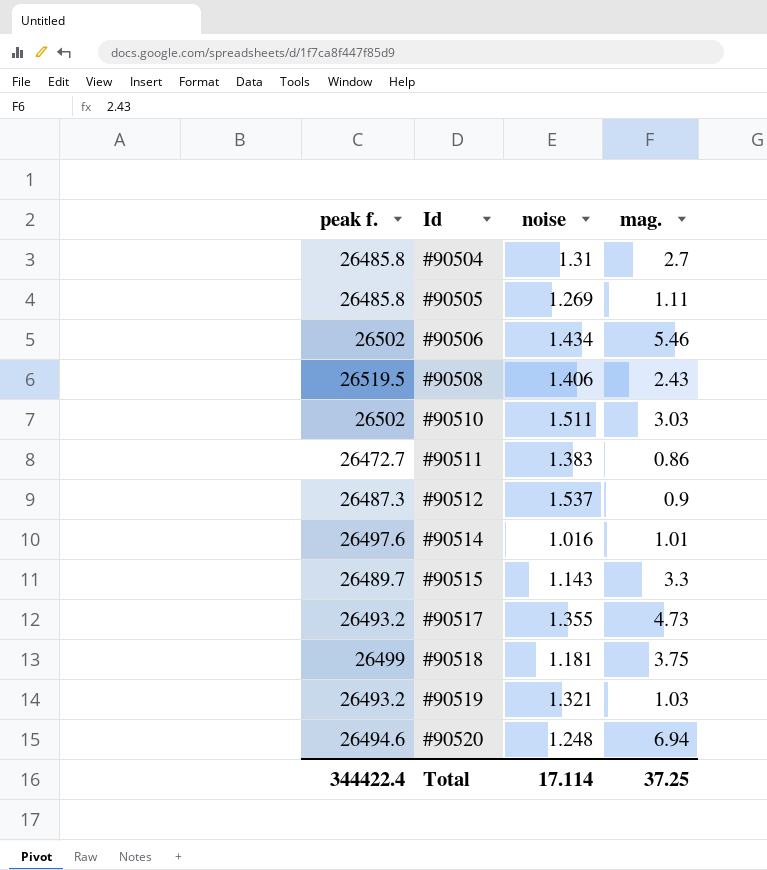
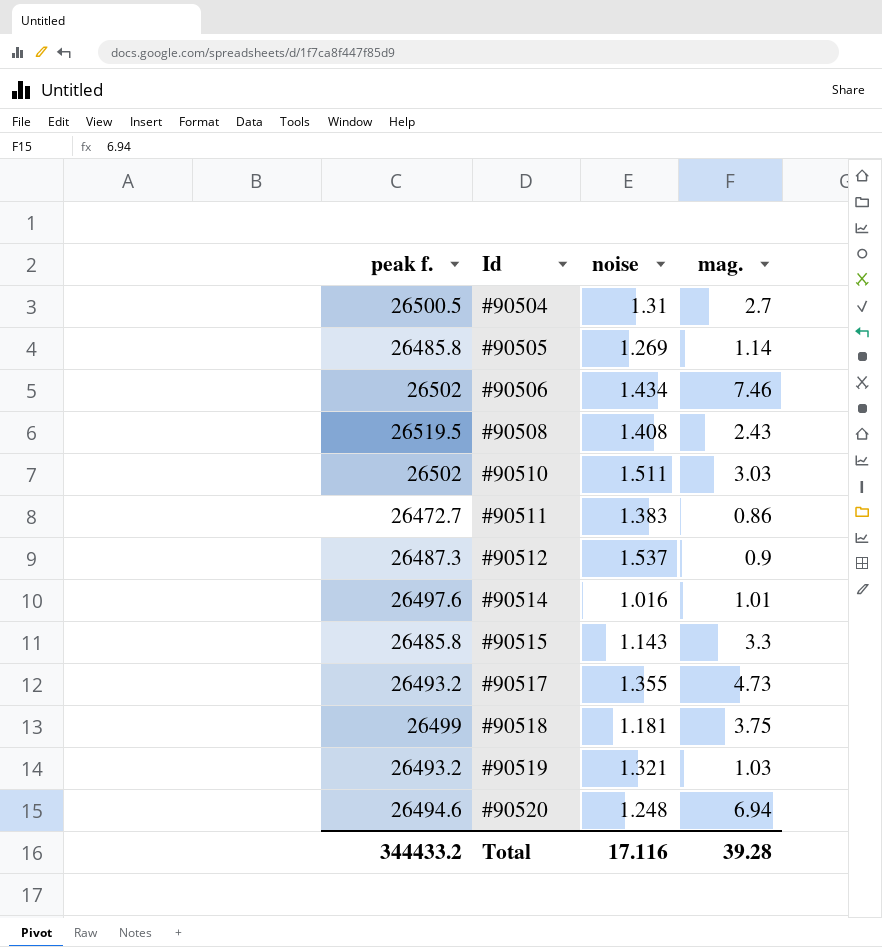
#90504 | peak f.: 26485.8 -> 26500.5
#90505 | mag.: 1.11 -> 1.14
#90506 | mag.: 5.46 -> 7.46
#90508 | noise: 1.406 -> 1.408
#90515 | peak f.: 26489.7 -> 26485.8
Total | peak f.: 344422.4 -> 344433.2
Total | noise: 17.114 -> 17.116
Total | mag.: 37.25 -> 39.28

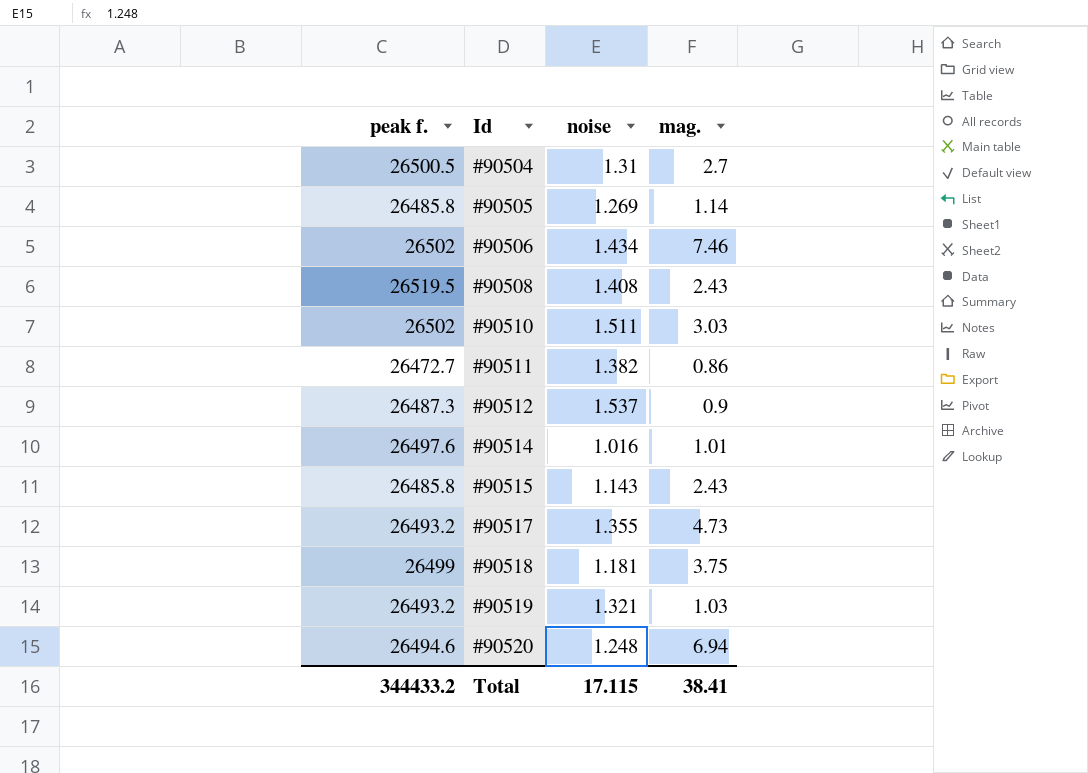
#90511 | noise: 1.383 -> 1.382
#90515 | mag.: 3.3 -> 2.43
Total | noise: 17.116 -> 17.115
Total | mag.: 39.28 -> 38.41

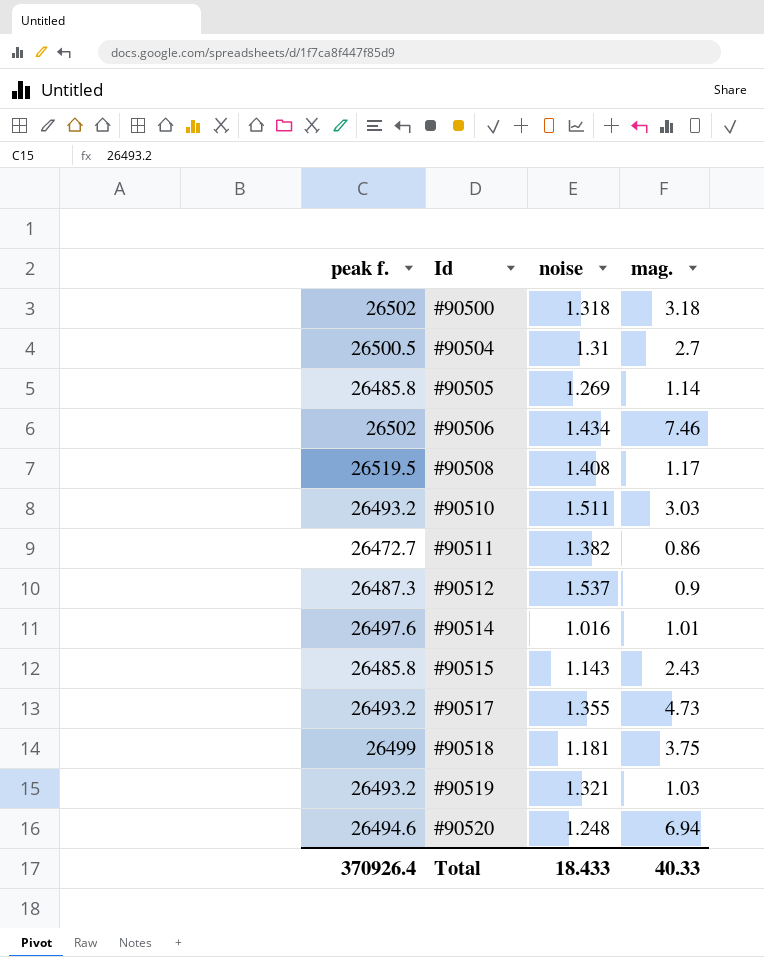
row #90500: none -> 26502 | 1.318 | 3.18
#90508 | mag.: 2.43 -> 1.17
#90510 | peak f.: 26502 -> 26493.2
Total | peak f.: 344433.2 -> 370926.4
Total | noise: 17.115 -> 18.433
Total | mag.: 38.41 -> 40.33

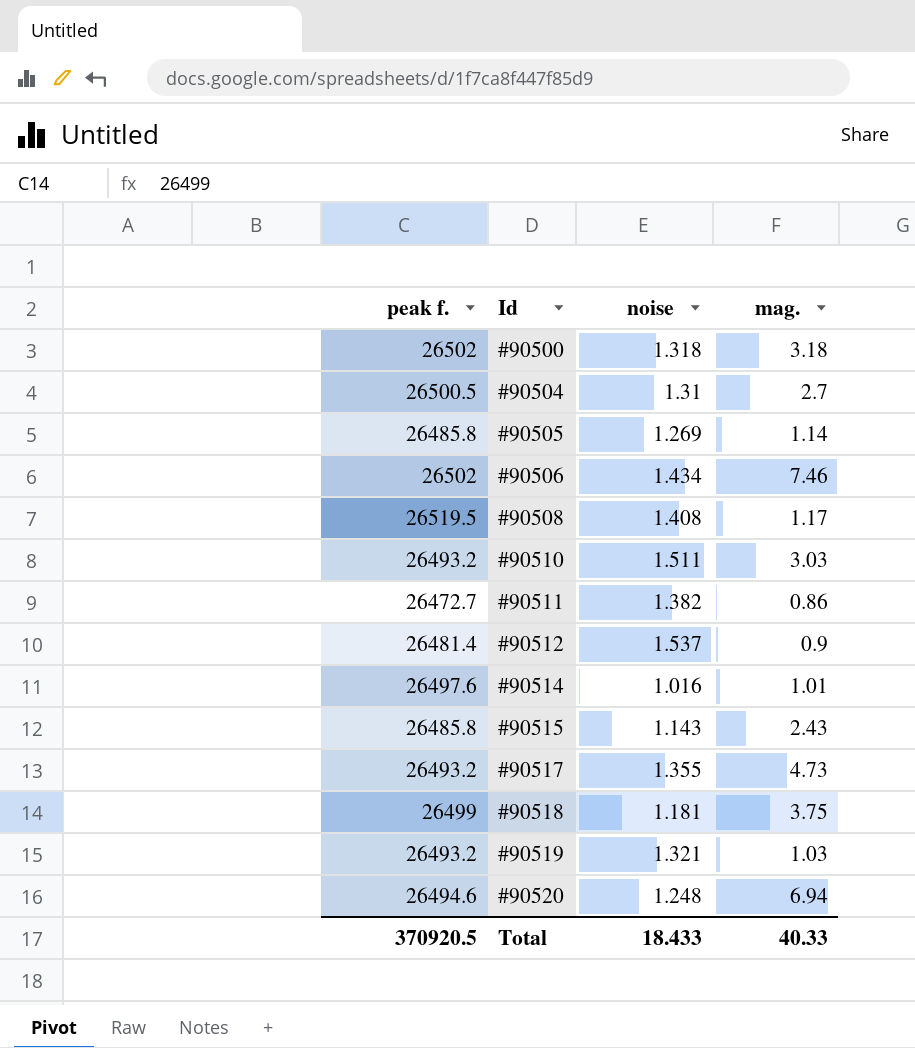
#90512 | peak f.: 26487.3 -> 26481.4
Total | peak f.: 370926.4 -> 370920.5

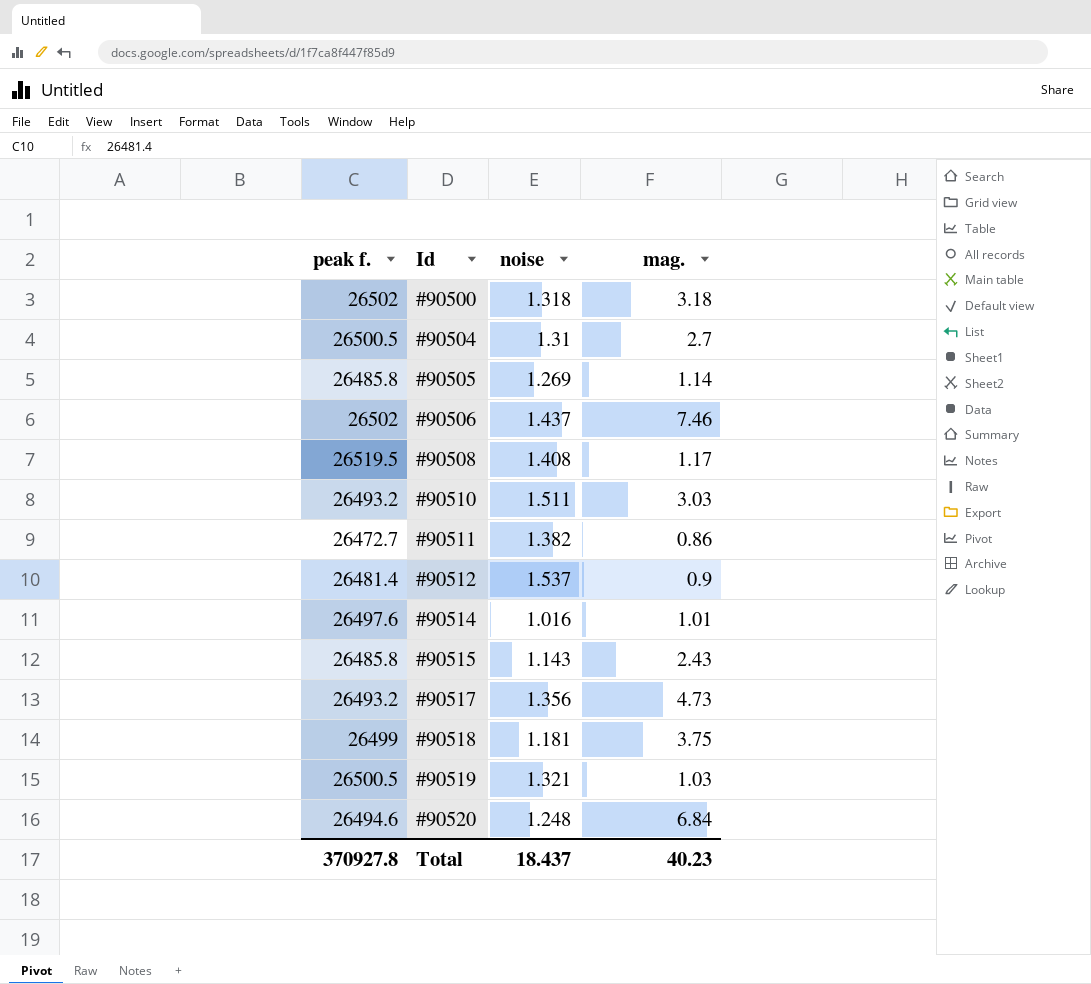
#90506 | noise: 1.434 -> 1.437
#90517 | noise: 1.355 -> 1.356
#90519 | peak f.: 26493.2 -> 26500.5
#90520 | mag.: 6.94 -> 6.84
Total | peak f.: 370920.5 -> 370927.8
Total | noise: 18.433 -> 18.437
Total | mag.: 40.33 -> 40.23

